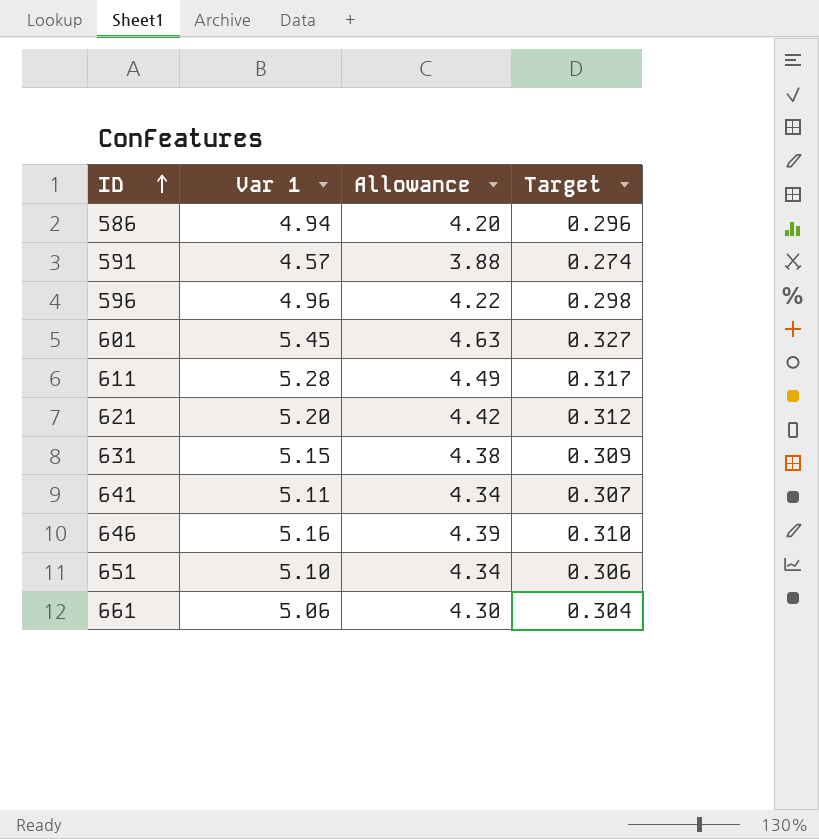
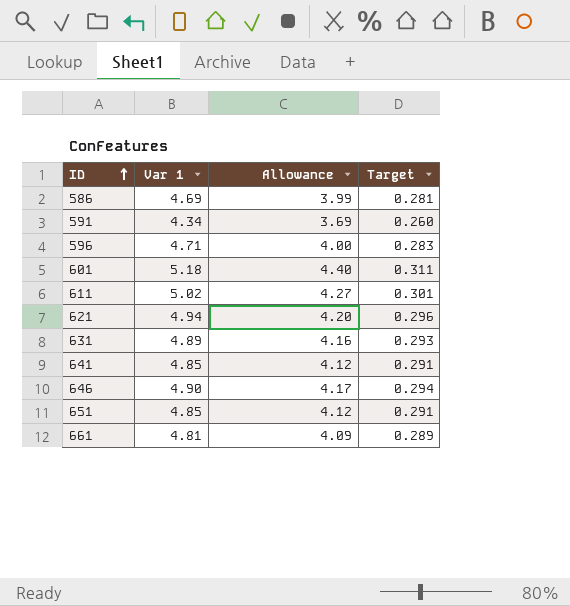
586 | Var 1: 4.94 -> 4.69
586 | Allowance: 4.20 -> 3.99
586 | Target: 0.296 -> 0.281
591 | Var 1: 4.57 -> 4.34
591 | Allowance: 3.88 -> 3.69
591 | Target: 0.274 -> 0.260
596 | Var 1: 4.96 -> 4.71
596 | Allowance: 4.22 -> 4.00
596 | Target: 0.298 -> 0.283
601 | Var 1: 5.45 -> 5.18
601 | Allowance: 4.63 -> 4.40
601 | Target: 0.327 -> 0.311
611 | Var 1: 5.28 -> 5.02
611 | Allowance: 4.49 -> 4.27
611 | Target: 0.317 -> 0.301
621 | Var 1: 5.20 -> 4.94
621 | Allowance: 4.42 -> 4.20
621 | Target: 0.312 -> 0.296
631 | Var 1: 5.15 -> 4.89
631 | Allowance: 4.38 -> 4.16
631 | Target: 0.309 -> 0.293
641 | Var 1: 5.11 -> 4.85
641 | Allowance: 4.34 -> 4.12
641 | Target: 0.307 -> 0.291
646 | Var 1: 5.16 -> 4.90
646 | Allowance: 4.39 -> 4.17
646 | Target: 0.310 -> 0.294
651 | Var 1: 5.10 -> 4.85
651 | Allowance: 4.34 -> 4.12
651 | Target: 0.306 -> 0.291
661 | Var 1: 5.06 -> 4.81
661 | Allowance: 4.30 -> 4.09
661 | Target: 0.304 -> 0.289

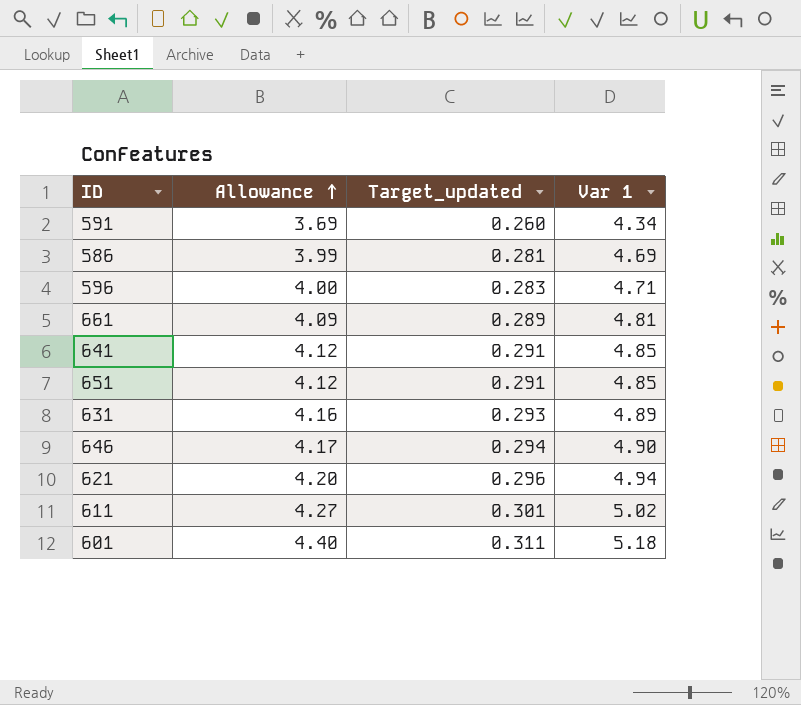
row order: ID ascending -> Allowance ascending
column name: Target -> Target_updated
column Var 1 | position: 2 -> 4

